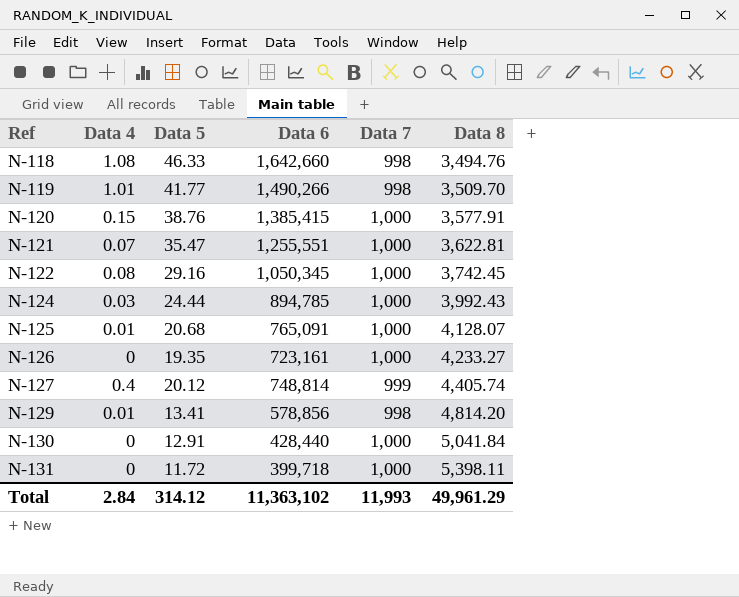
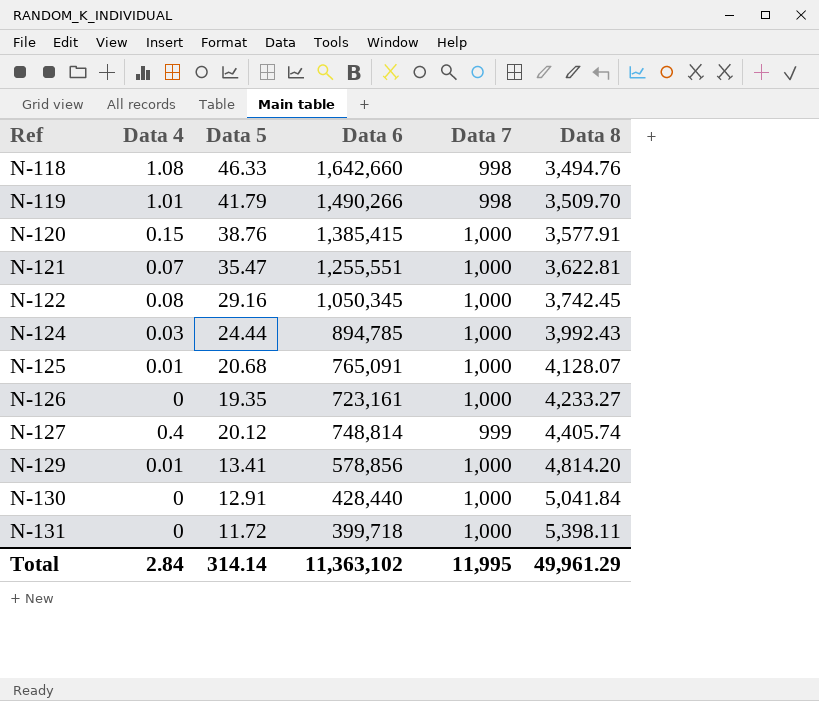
N-119 | Data 5: 41.77 -> 41.79
N-129 | Data 7: 998 -> 1,000
Total | Data 5: 314.12 -> 314.14
Total | Data 7: 11,993 -> 11,995

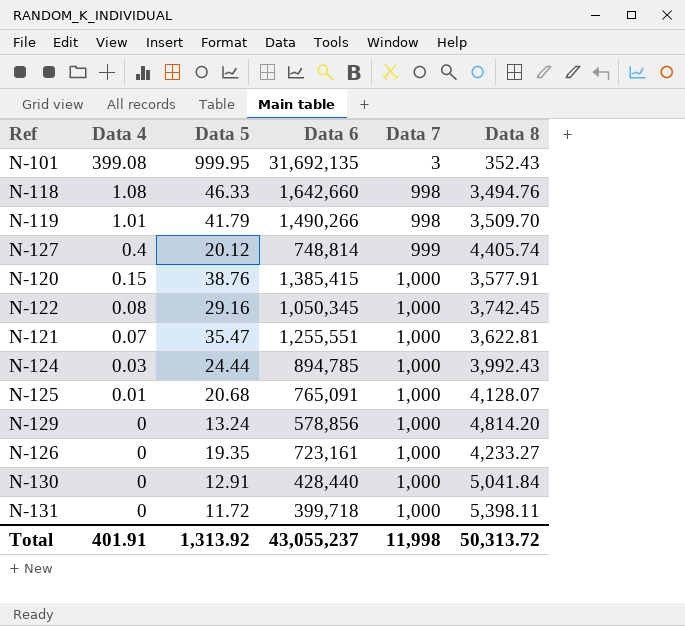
row order: Ref ascending -> Data 4 descending
row N-101: none -> 399.08 | 999.95 | 31,692,135 | 3 | 352.43
N-129 | Data 4: 0.01 -> 0
N-129 | Data 5: 13.41 -> 13.24
Total | Data 4: 2.84 -> 401.91
Total | Data 5: 314.14 -> 1,313.92
Total | Data 6: 11,363,102 -> 43,055,237
Total | Data 7: 11,995 -> 11,998
Total | Data 8: 49,961.29 -> 50,313.72

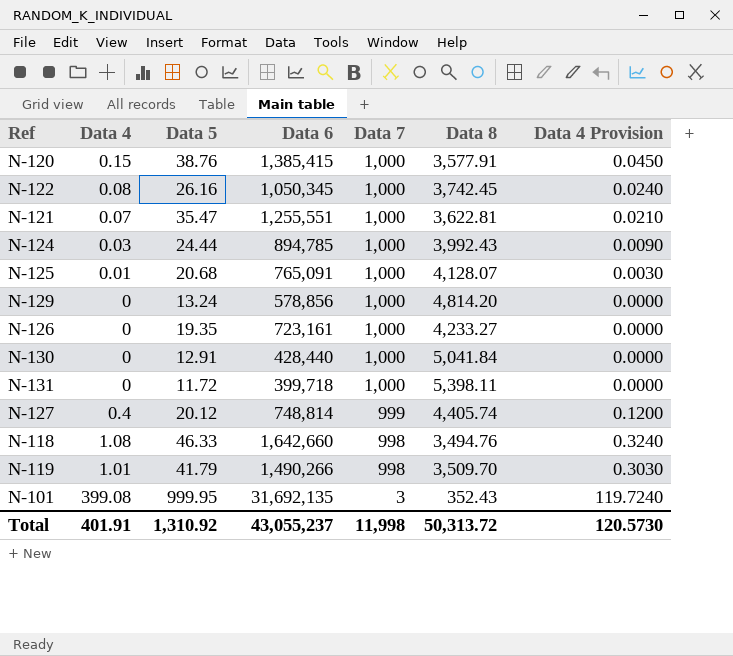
row order: Data 4 descending -> Data 7 descending
column Data 4 Provision | formula: none -> [Data 4] * 0.3
N-122 | Data 5: 29.16 -> 26.16
Total | Data 5: 1,313.92 -> 1,310.92

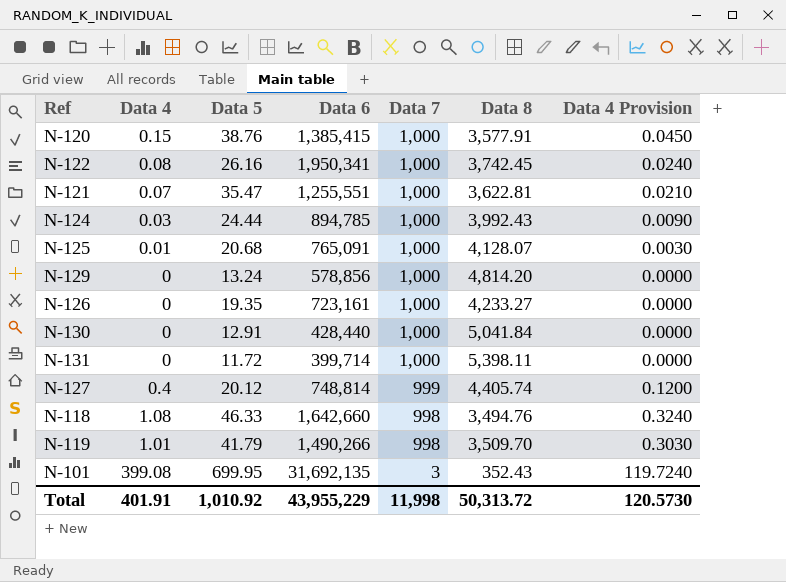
N-122 | Data 6: 1,050,345 -> 1,950,341
N-131 | Data 6: 399,718 -> 399,714
N-101 | Data 5: 999.95 -> 699.95
Total | Data 5: 1,310.92 -> 1,010.92
Total | Data 6: 43,055,237 -> 43,955,229

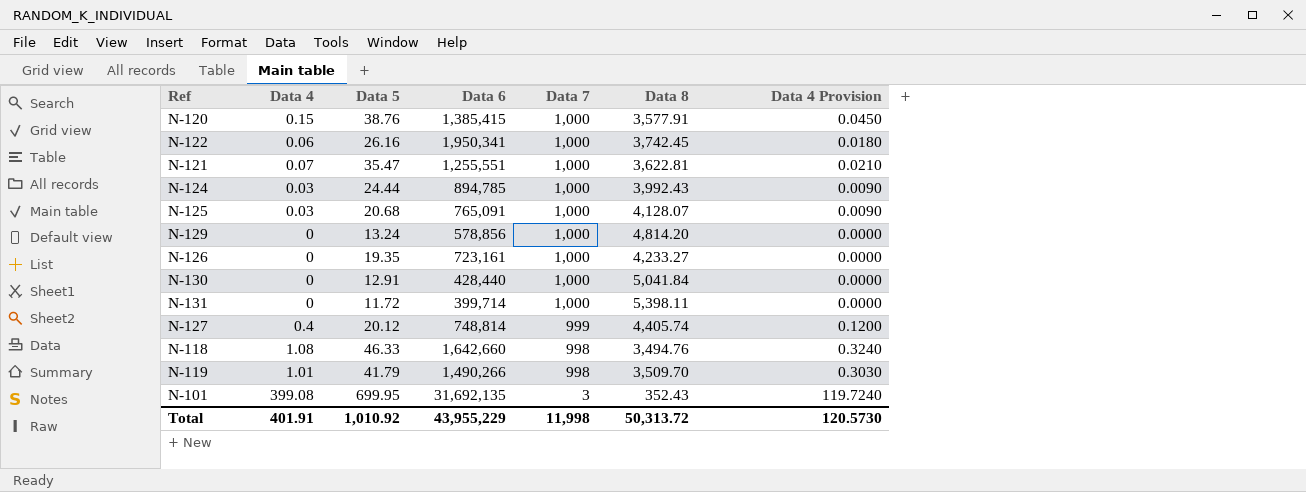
N-122 | Data 4: 0.08 -> 0.06
N-122 | Data 4 Provision: 0.0240 -> 0.0180
N-125 | Data 4: 0.01 -> 0.03
N-125 | Data 4 Provision: 0.0030 -> 0.0090

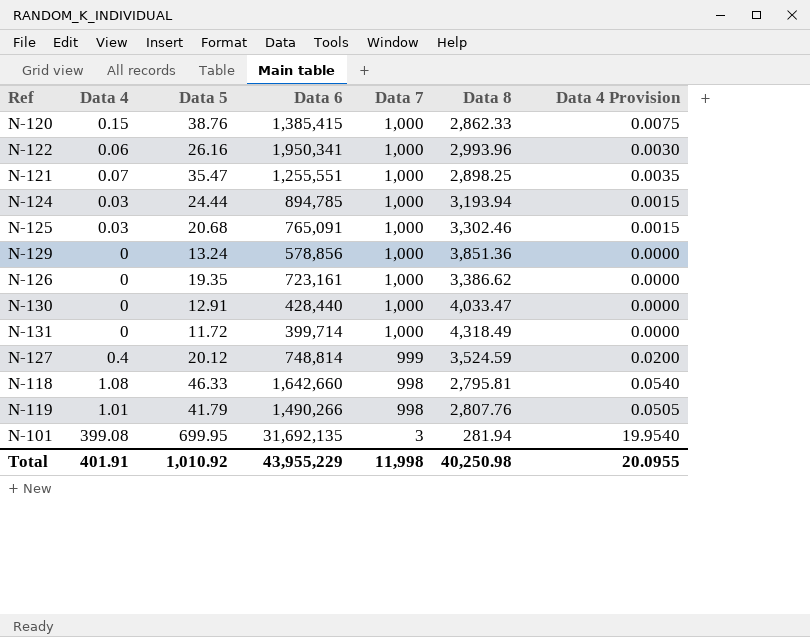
column Data 4 Provision | formula: [Data 4] * 0.3 -> [Data 4] * 0.05
N-120 | Data 8: 3,577.91 -> 2,862.33
N-122 | Data 8: 3,742.45 -> 2,993.96
N-121 | Data 8: 3,622.81 -> 2,898.25
N-124 | Data 8: 3,992.43 -> 3,193.94
N-125 | Data 8: 4,128.07 -> 3,302.46
N-129 | Data 8: 4,814.20 -> 3,851.36
N-126 | Data 8: 4,233.27 -> 3,386.62
N-130 | Data 8: 5,041.84 -> 4,033.47
N-131 | Data 8: 5,398.11 -> 4,318.49
N-127 | Data 8: 4,405.74 -> 3,524.59
N-118 | Data 8: 3,494.76 -> 2,795.81
N-119 | Data 8: 3,509.70 -> 2,807.76
N-101 | Data 8: 352.43 -> 281.94
Total | Data 8: 50,313.72 -> 40,250.98
Total | Data 4 Provision: 120.5730 -> 20.0955

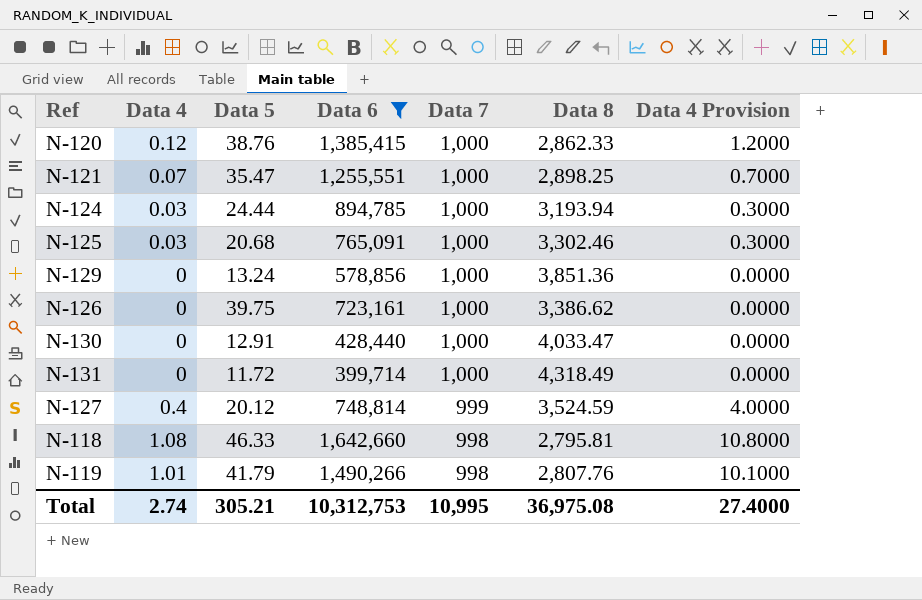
filter: none -> Data 6 <= 1,642,660
column Data 4 Provision | formula: [Data 4] * 0.05 -> [Data 4] * 10
N-120 | Data 4: 0.15 -> 0.12
N-126 | Data 5: 19.35 -> 39.75
Total | Data 4: 401.91 -> 2.74
Total | Data 5: 1,010.92 -> 305.21
Total | Data 6: 43,955,229 -> 10,312,753
Total | Data 7: 11,998 -> 10,995
Total | Data 8: 40,250.98 -> 36,975.08
Total | Data 4 Provision: 20.0955 -> 27.4000

